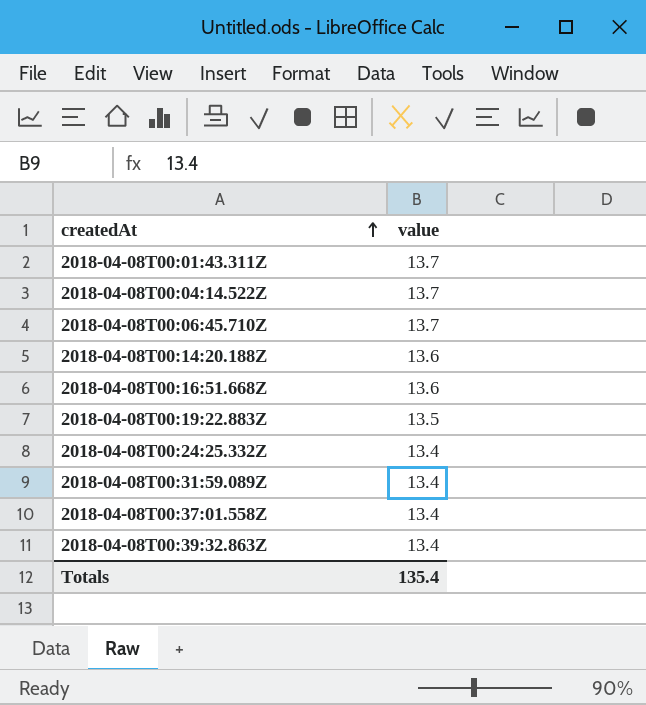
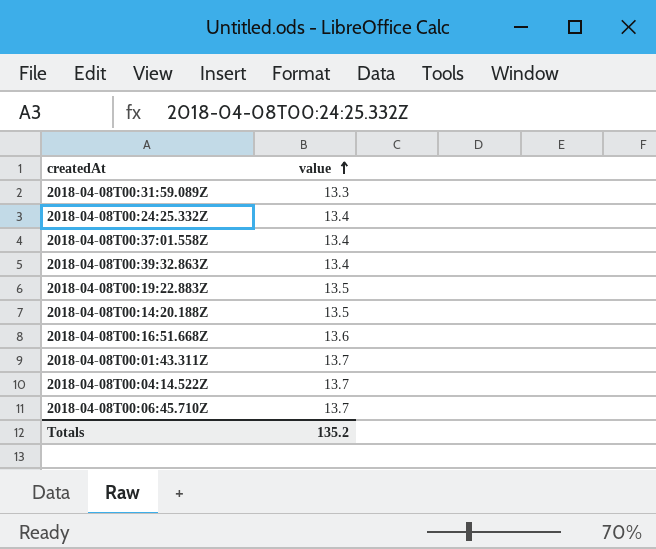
row order: createdAt ascending -> value ascending
2018-04-08T00:31:59.089Z | value: 13.4 -> 13.3
2018-04-08T00:14:20.188Z | value: 13.6 -> 13.5
Totals | value: 135.4 -> 135.2

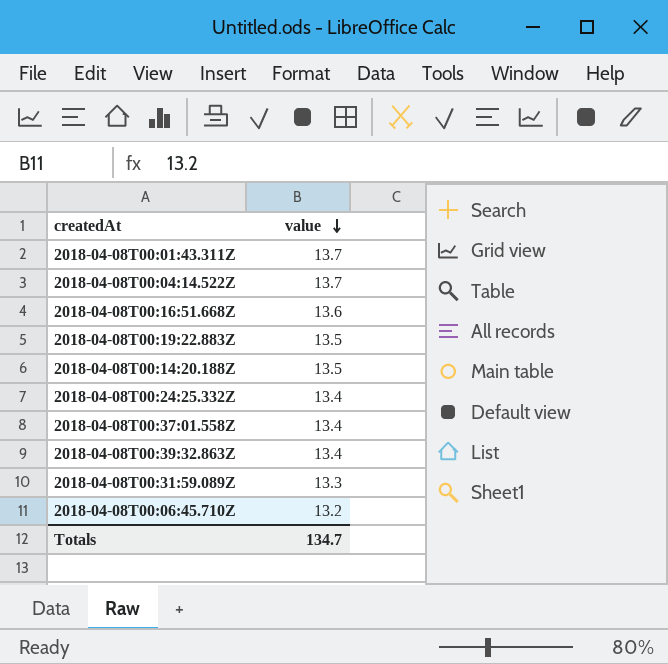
row order: value ascending -> value descending
2018-04-08T00:06:45.710Z | value: 13.7 -> 13.2
Totals | value: 135.2 -> 134.7

